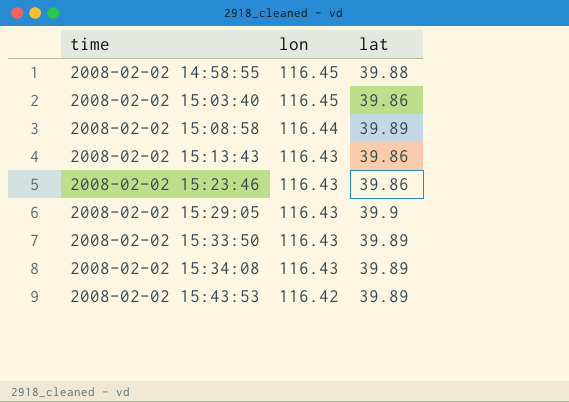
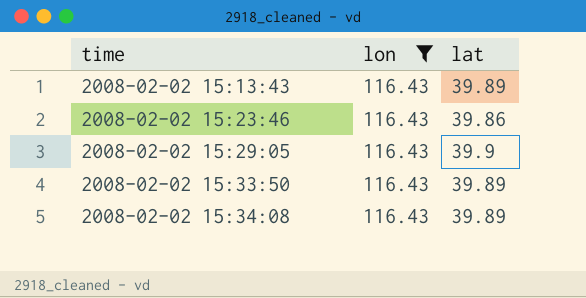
filter: none -> lon = 116.43
2008-02-02 15:13:43 | lat: 39.86 -> 39.89

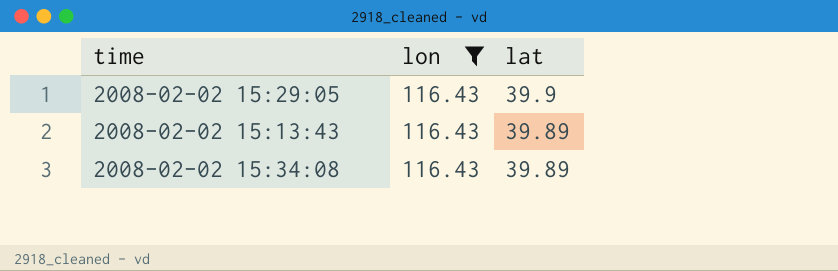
row order: time ascending -> lat descending
row 2008-02-02 15:23:46: 116.43 | 39.86 -> none
row 2008-02-02 15:33:50: 116.43 | 39.89 -> none

